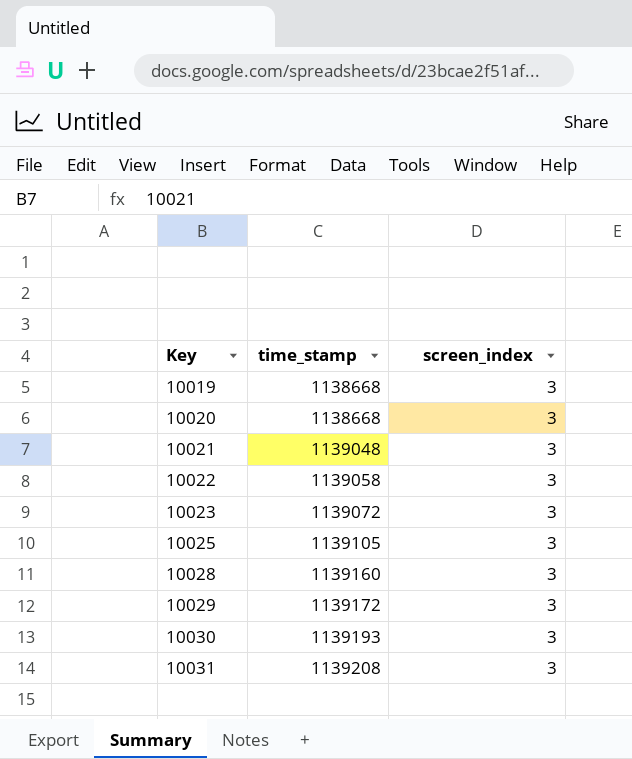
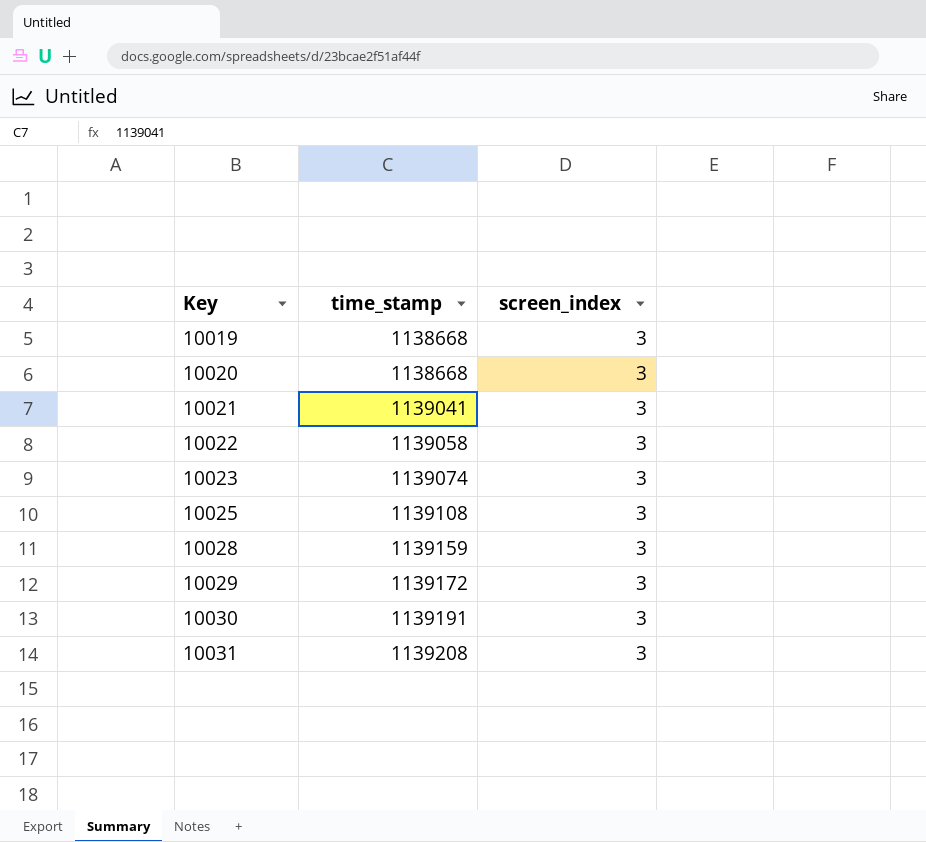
10021 | time_stamp: 1139048 -> 1139041
10023 | time_stamp: 1139072 -> 1139074
10025 | time_stamp: 1139105 -> 1139108
10028 | time_stamp: 1139160 -> 1139159
10030 | time_stamp: 1139193 -> 1139191

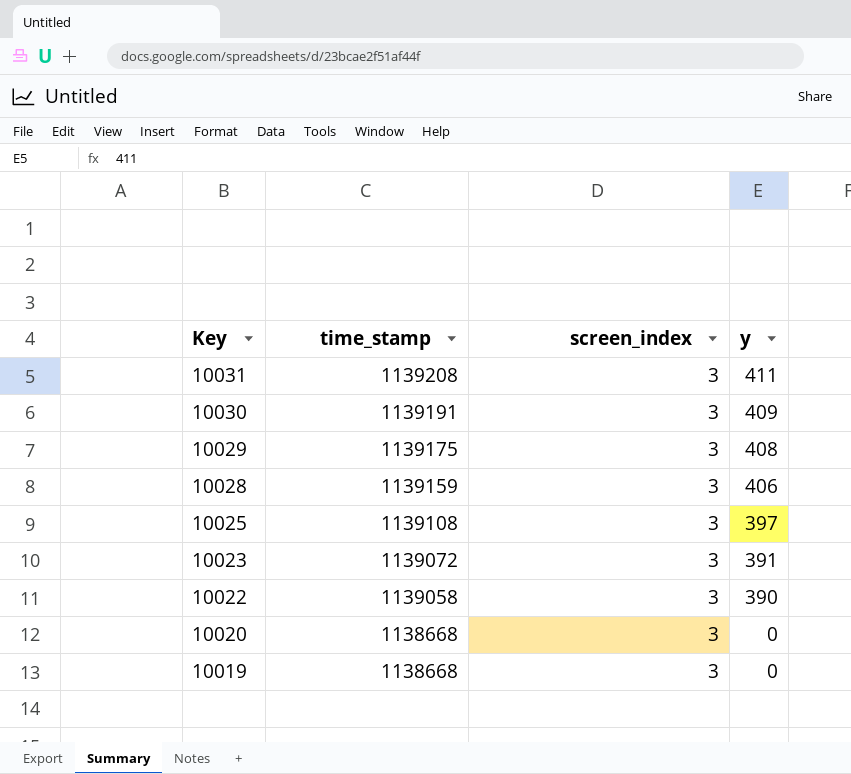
row order: Key ascending -> Key descending
column y | position: none -> 4
row 10021: 1139041 | 3 -> none
10029 | time_stamp: 1139172 -> 1139175
10023 | time_stamp: 1139074 -> 1139072

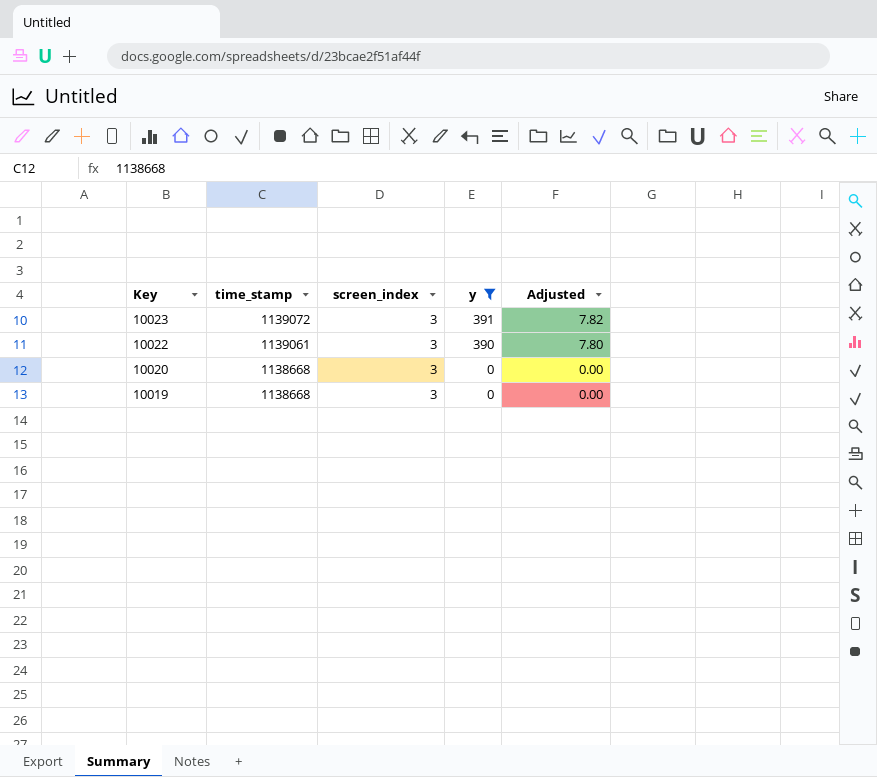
filter: none -> y <= 391
column Adjusted | formula: none -> [y] * 0.02
10022 | time_stamp: 1139058 -> 1139061

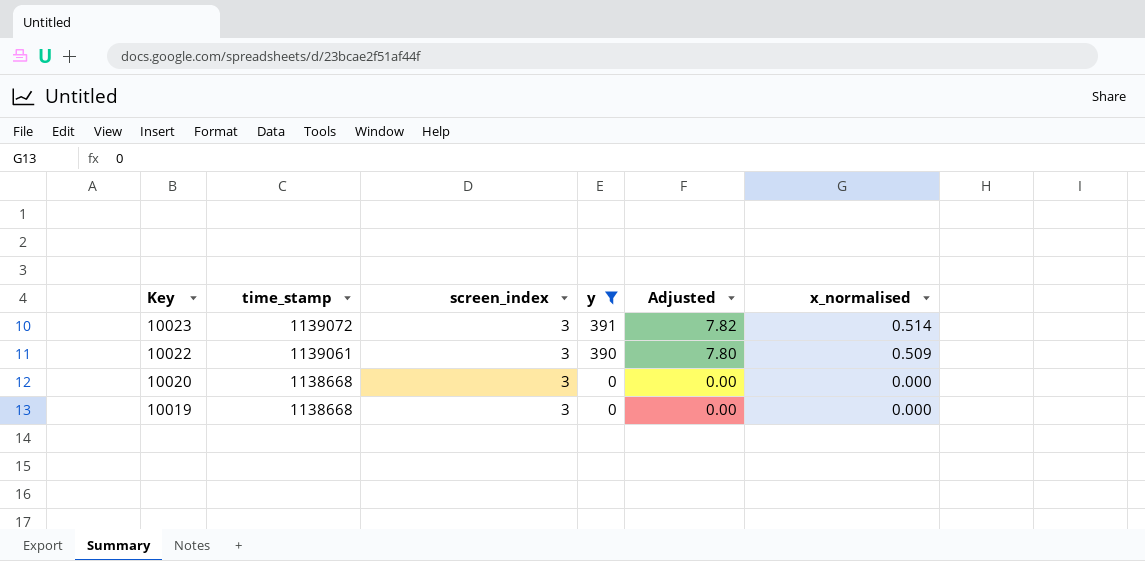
column x_normalised | position: none -> 6

